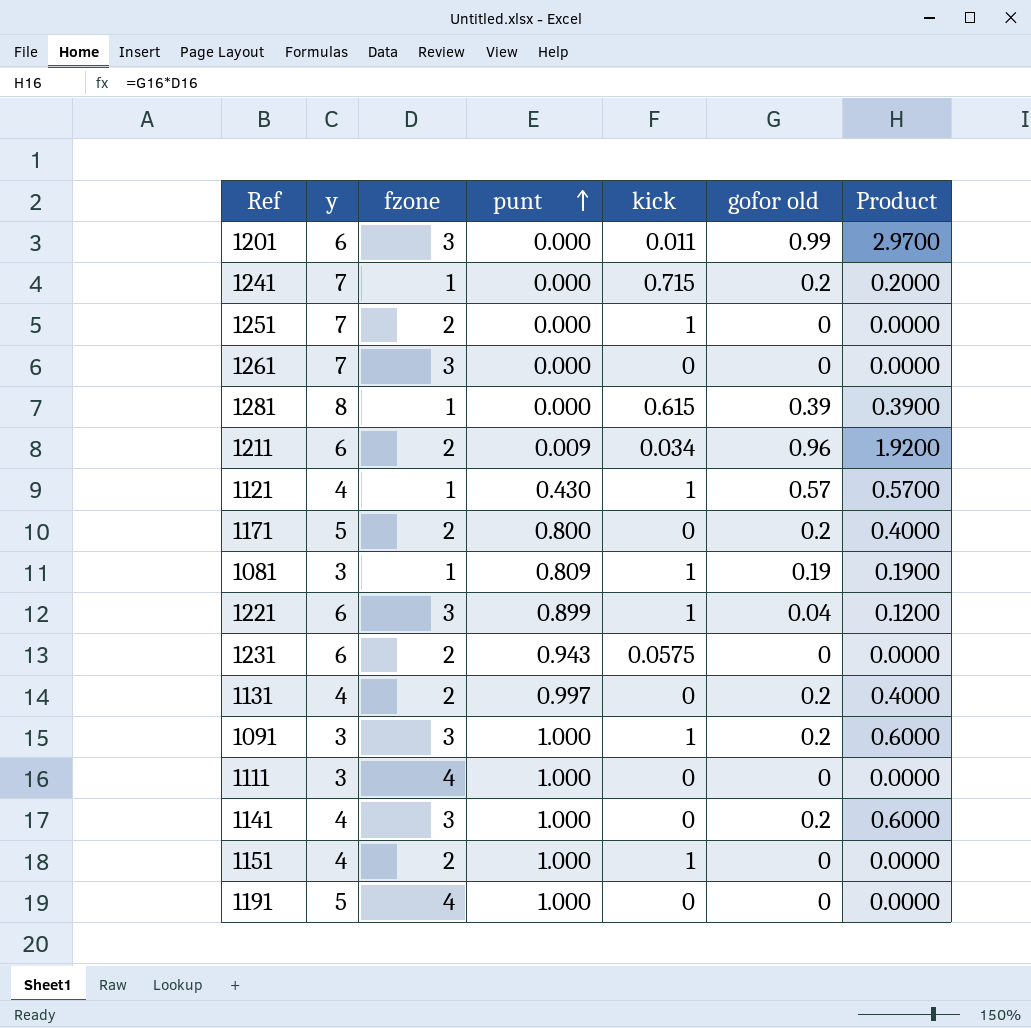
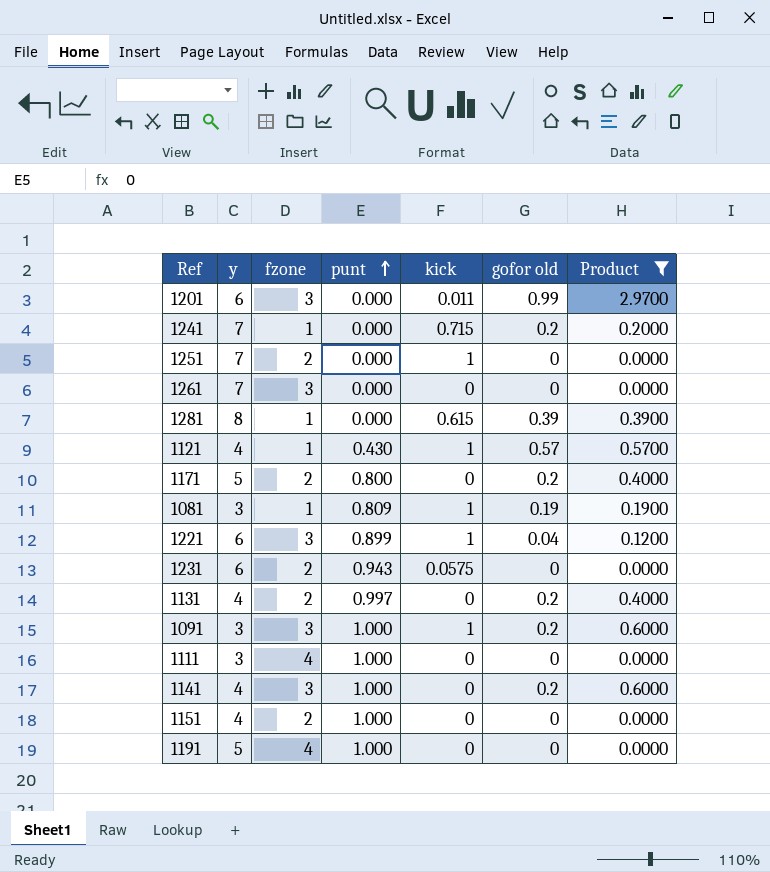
filter: none -> Product != 1.9200
1151 | kick: 1 -> 0

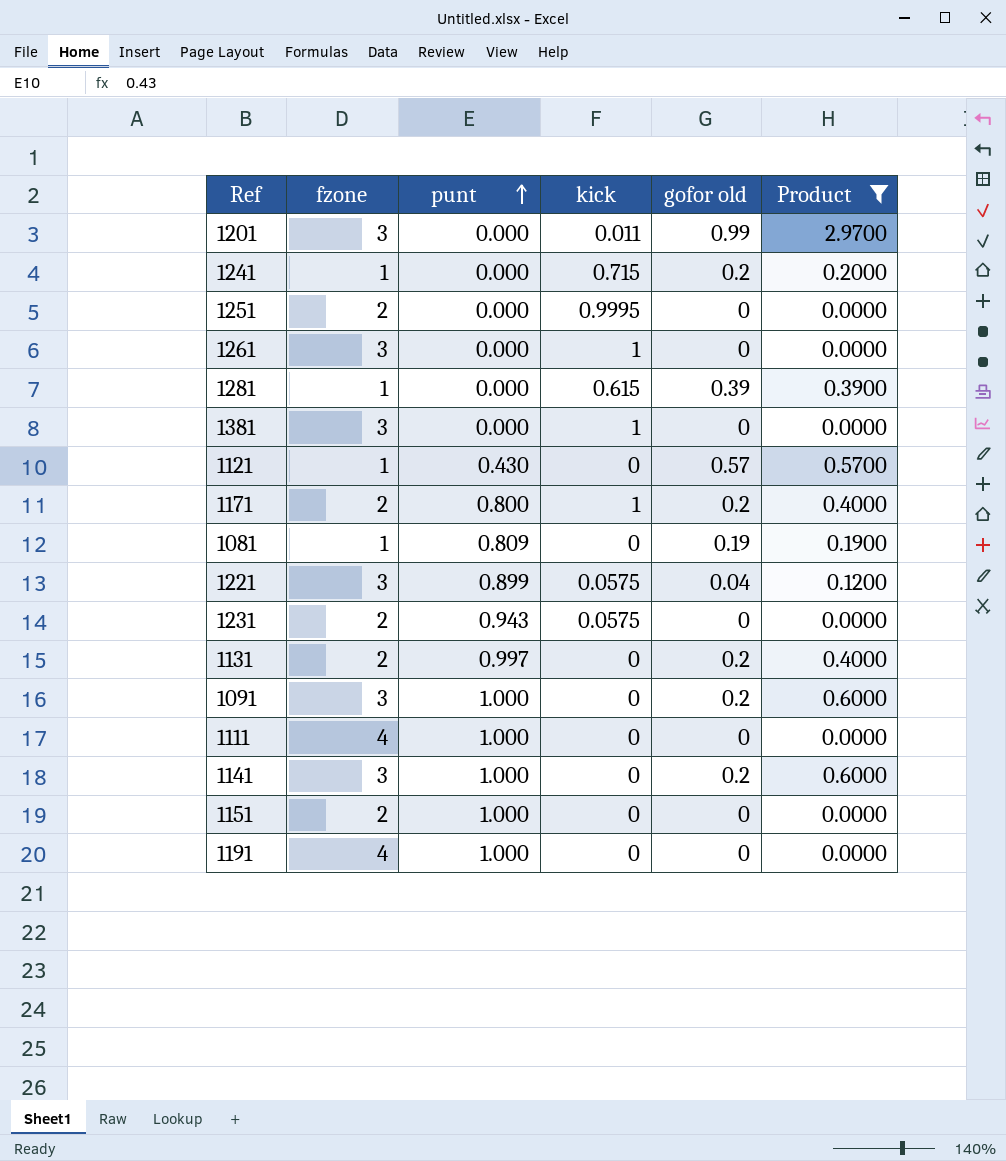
column y | position: 2 -> none
1251 | kick: 1 -> 0.9995
1261 | kick: 0 -> 1
row 1381: none -> 3 | 0.000 | 1 | 0 | 0.0000
1121 | kick: 1 -> 0
1171 | kick: 0 -> 1
1081 | kick: 1 -> 0
1221 | kick: 1 -> 0.0575
1091 | kick: 1 -> 0

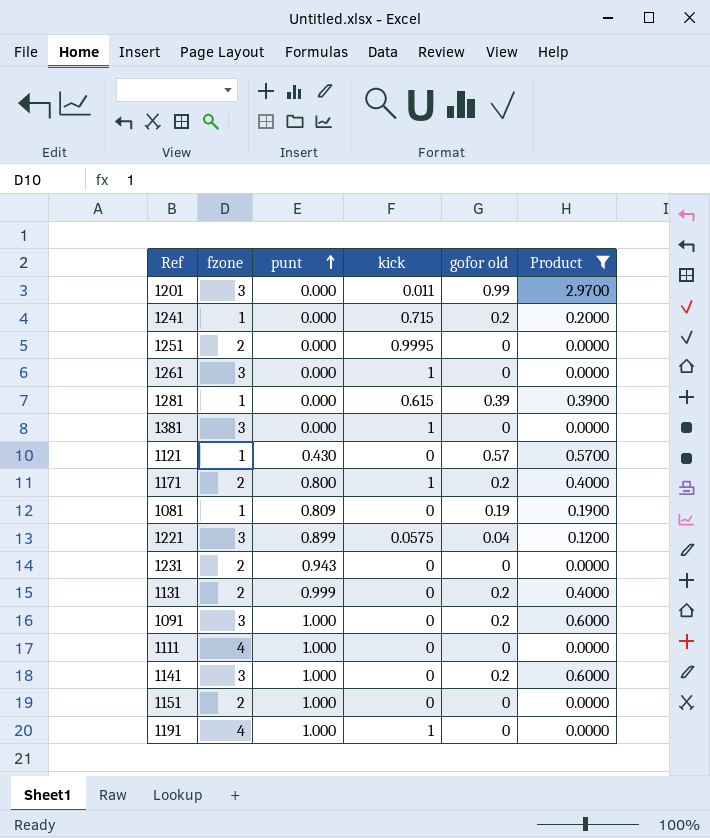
1231 | kick: 0.0575 -> 0
1131 | punt: 0.997 -> 0.999
1191 | kick: 0 -> 1

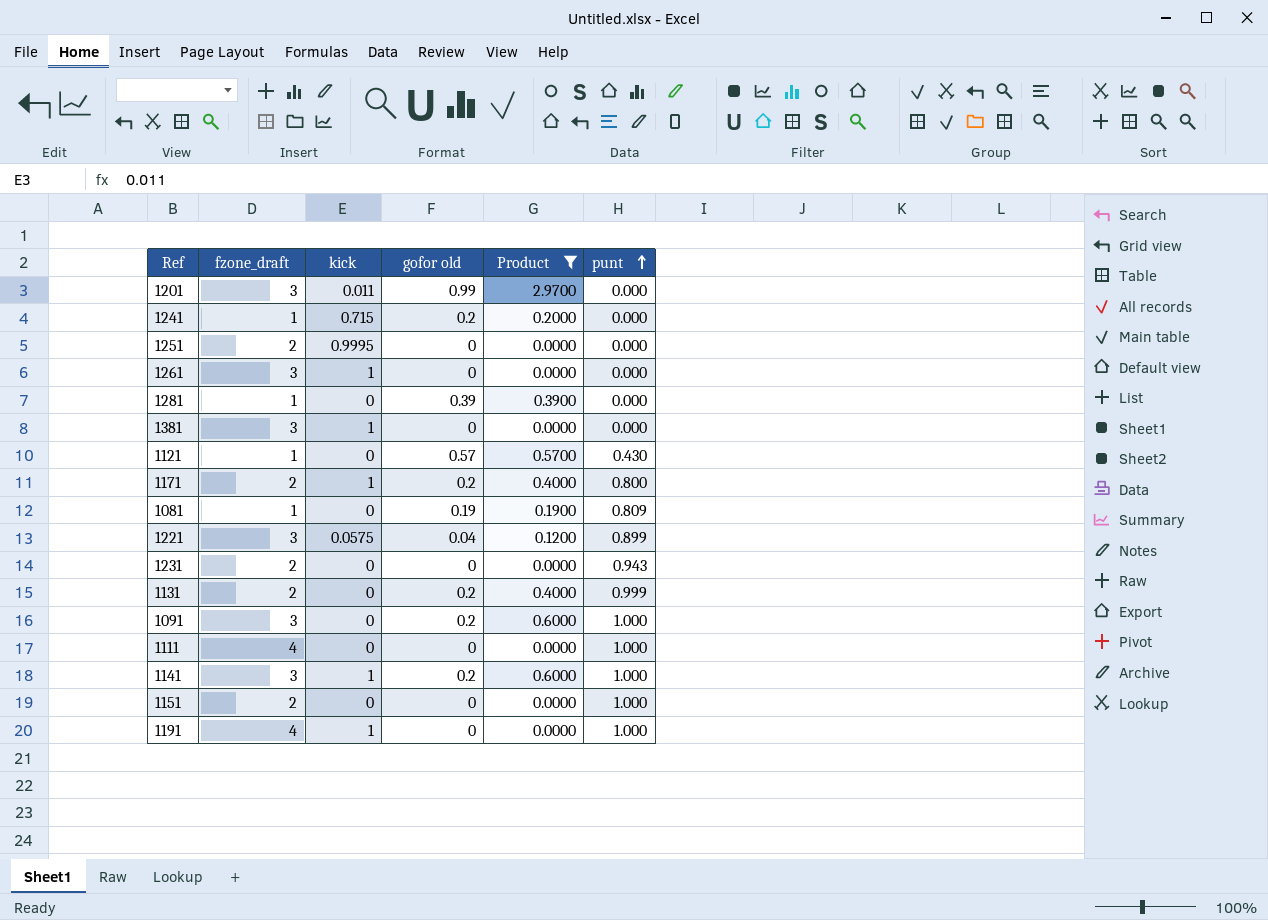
column name: fzone -> fzone_draft
column punt | position: 3 -> 6
1281 | kick: 0.615 -> 0
1141 | kick: 0 -> 1

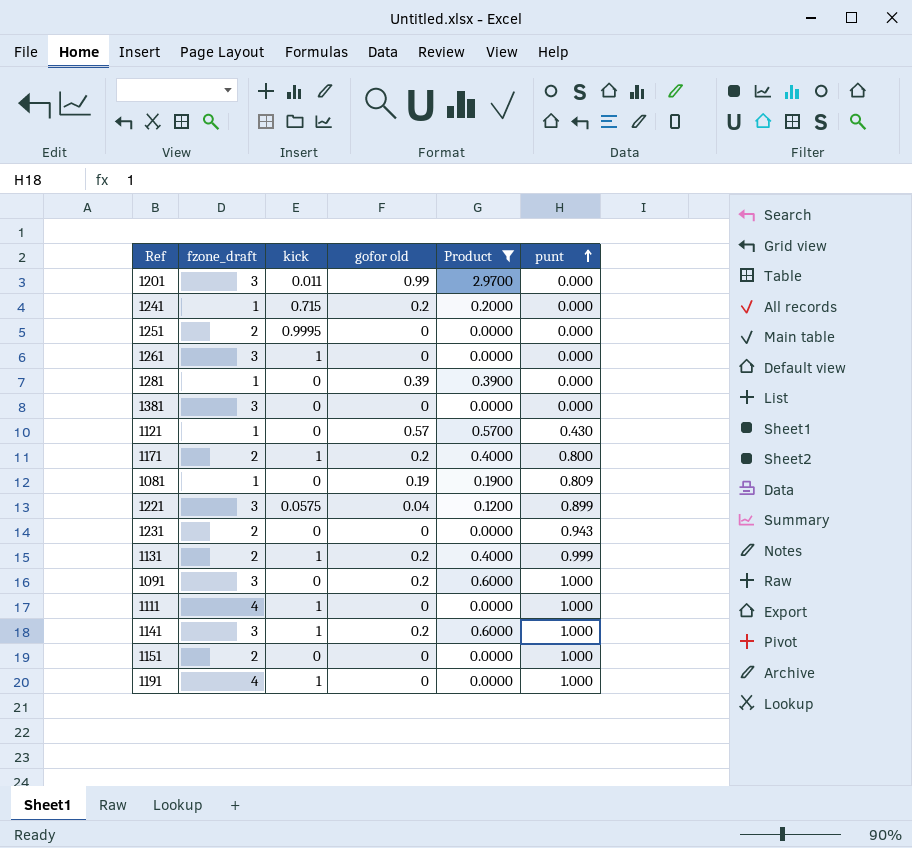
1381 | kick: 1 -> 0
1131 | kick: 0 -> 1
1111 | kick: 0 -> 1

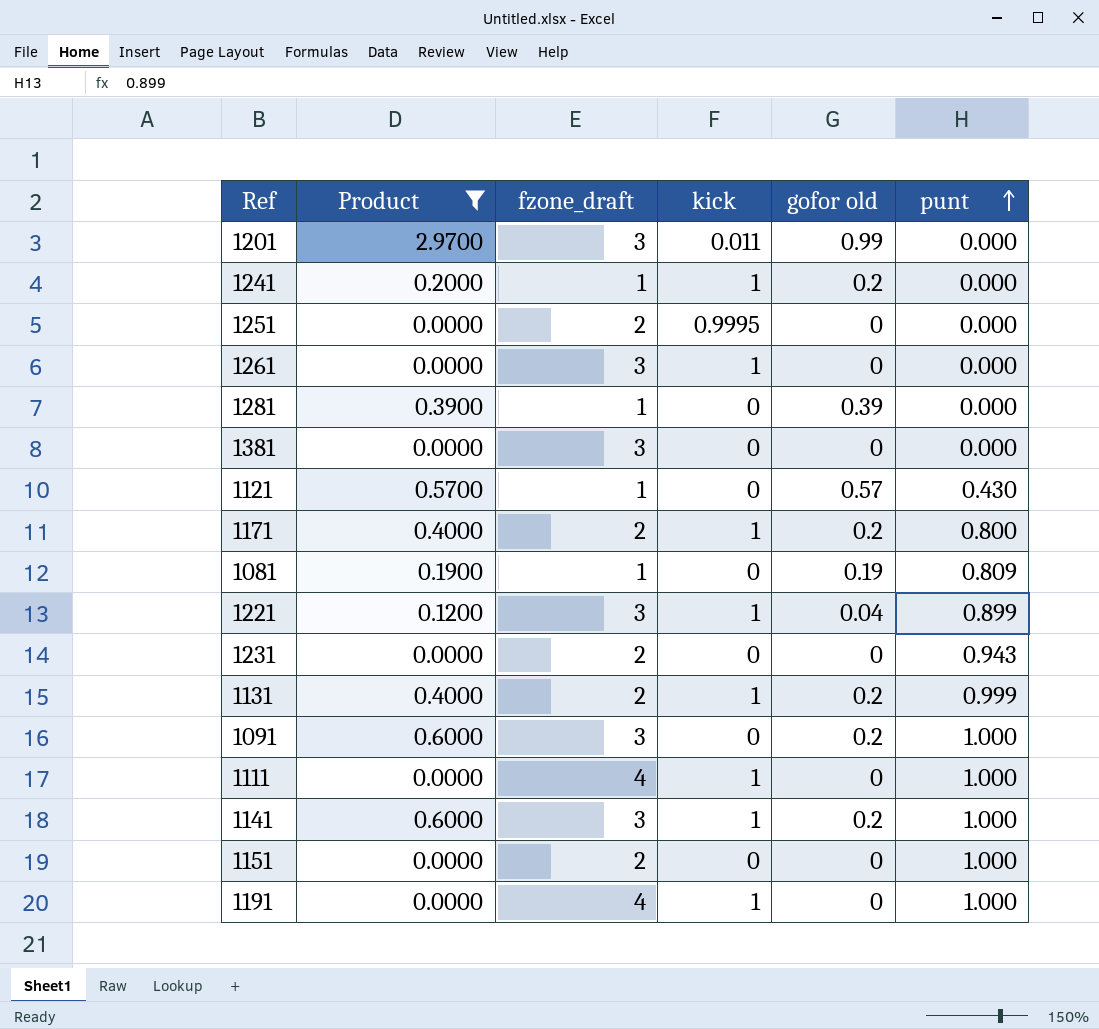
column Product | position: 5 -> 2
1241 | kick: 0.715 -> 1
1221 | kick: 0.0575 -> 1

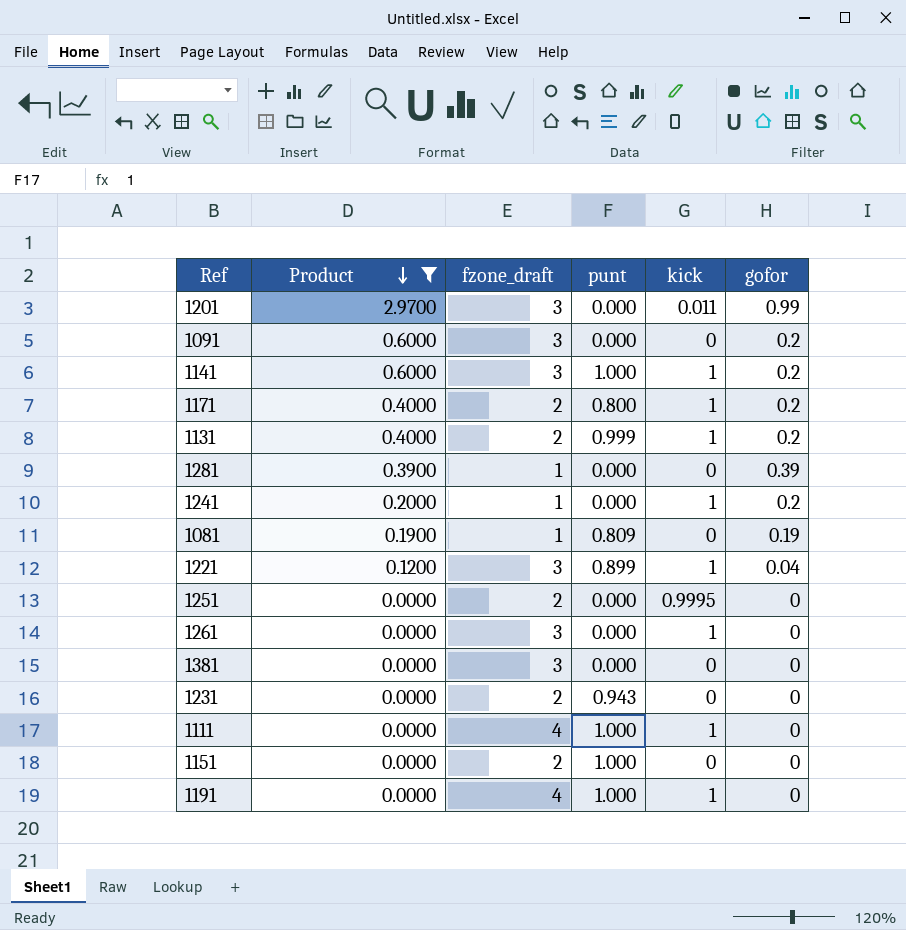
row order: punt ascending -> Product descending
column punt | position: 6 -> 4
column name: gofor old -> gofor
row 1121: 0.5700 | 1 | 0 | 0.57 | 0.430 -> none
1091 | punt: 1.000 -> 0.000

